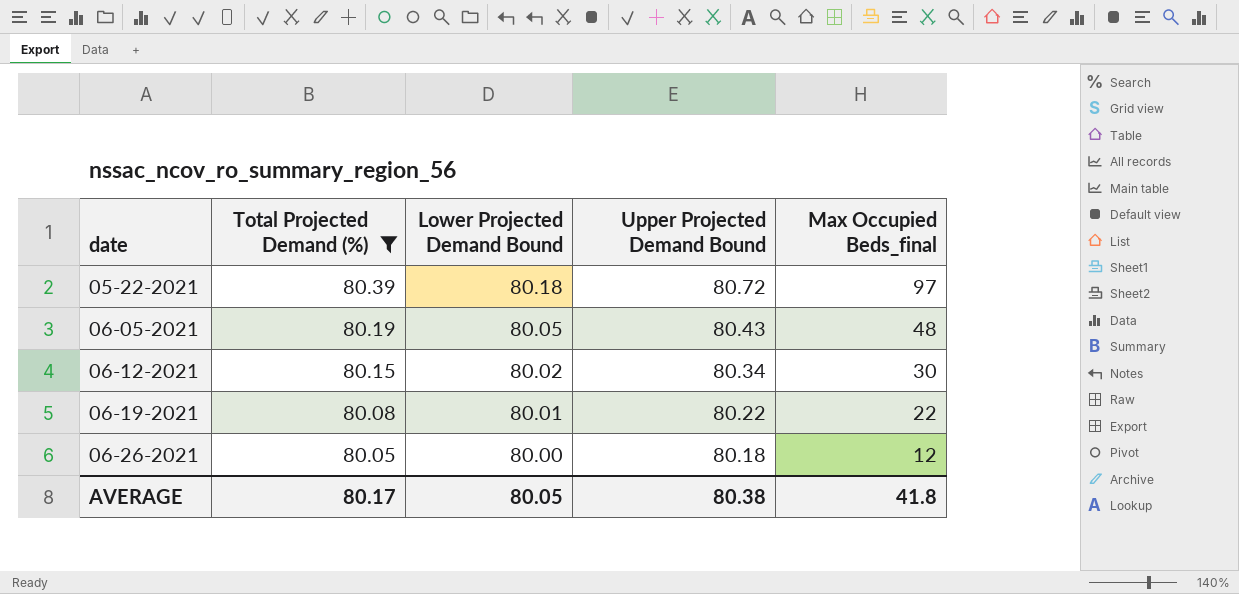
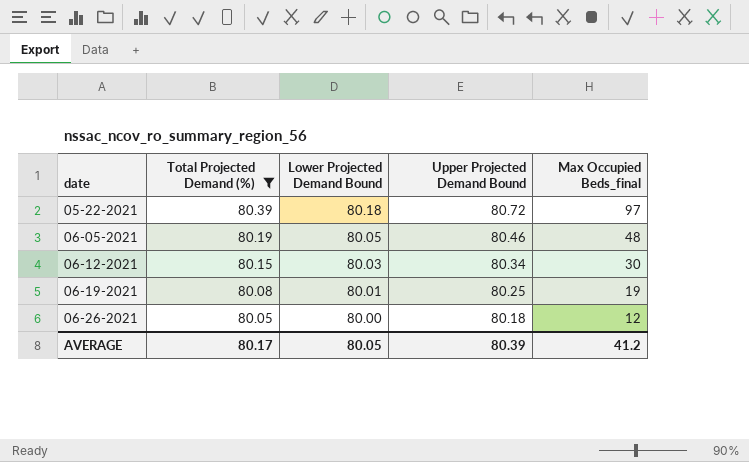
06-05-2021 | Upper Projected Demand Bound: 80.43 -> 80.46
06-12-2021 | Lower Projected Demand Bound: 80.02 -> 80.03
06-19-2021 | Upper Projected Demand Bound: 80.22 -> 80.25
06-19-2021 | Max Occupied Beds_final: 22 -> 19
AVERAGE | Upper Projected Demand Bound: 80.38 -> 80.39
AVERAGE | Max Occupied Beds_final: 41.8 -> 41.2

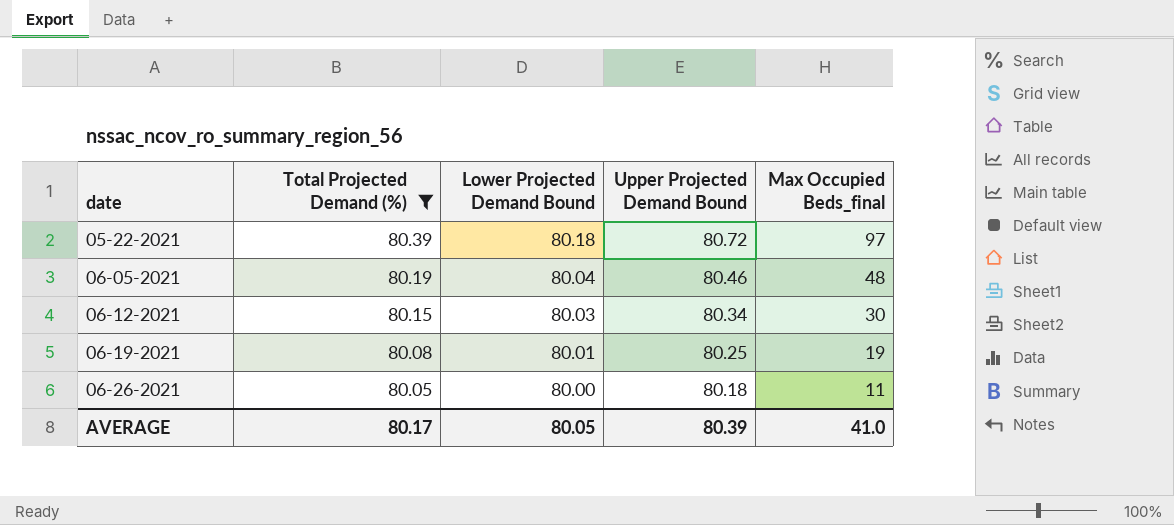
06-05-2021 | Lower Projected Demand Bound: 80.05 -> 80.04
06-26-2021 | Max Occupied Beds_final: 12 -> 11
AVERAGE | Max Occupied Beds_final: 41.2 -> 41.0

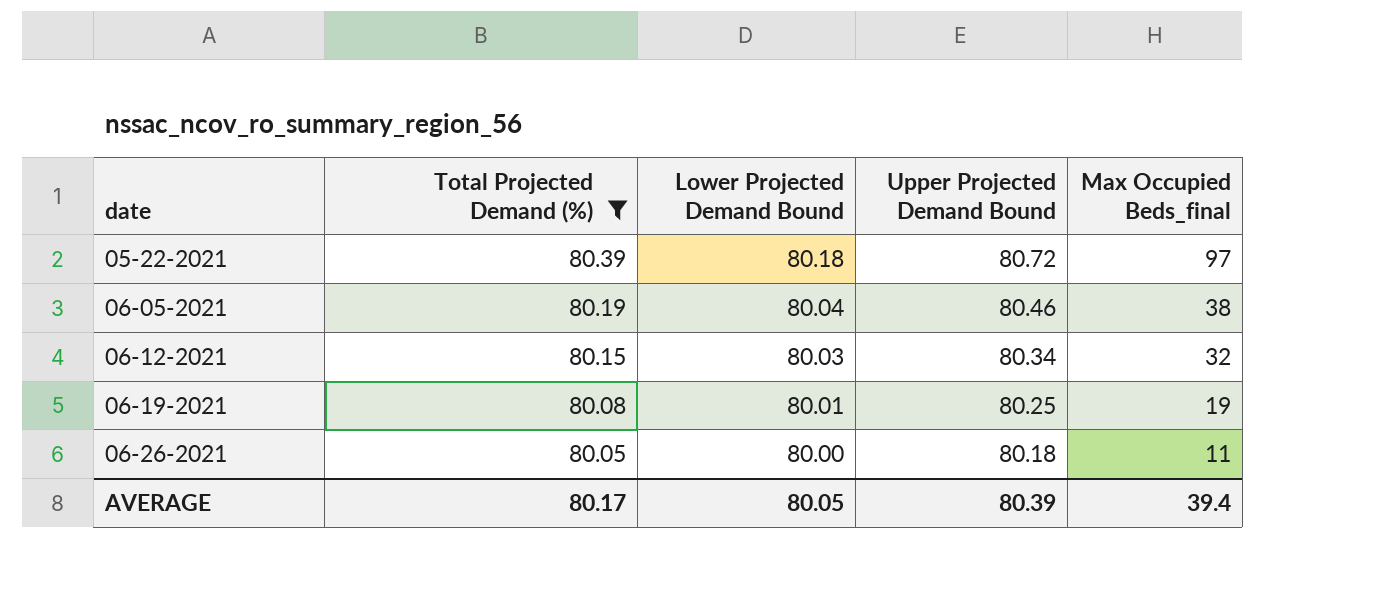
06-05-2021 | Max Occupied Beds_final: 48 -> 38
06-12-2021 | Max Occupied Beds_final: 30 -> 32
AVERAGE | Max Occupied Beds_final: 41.0 -> 39.4

